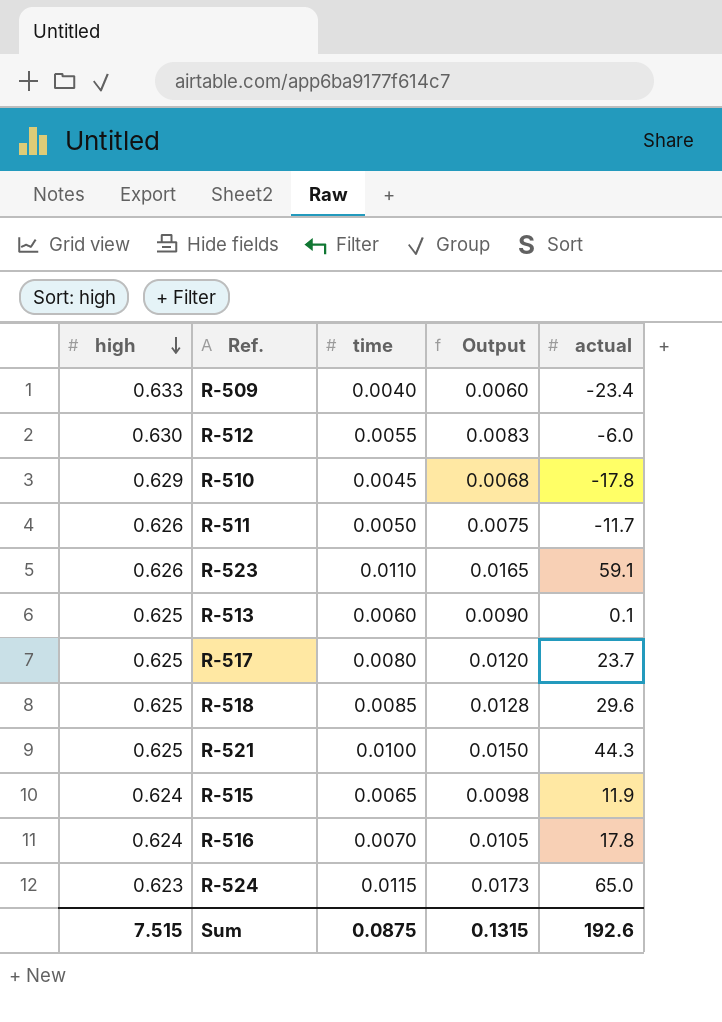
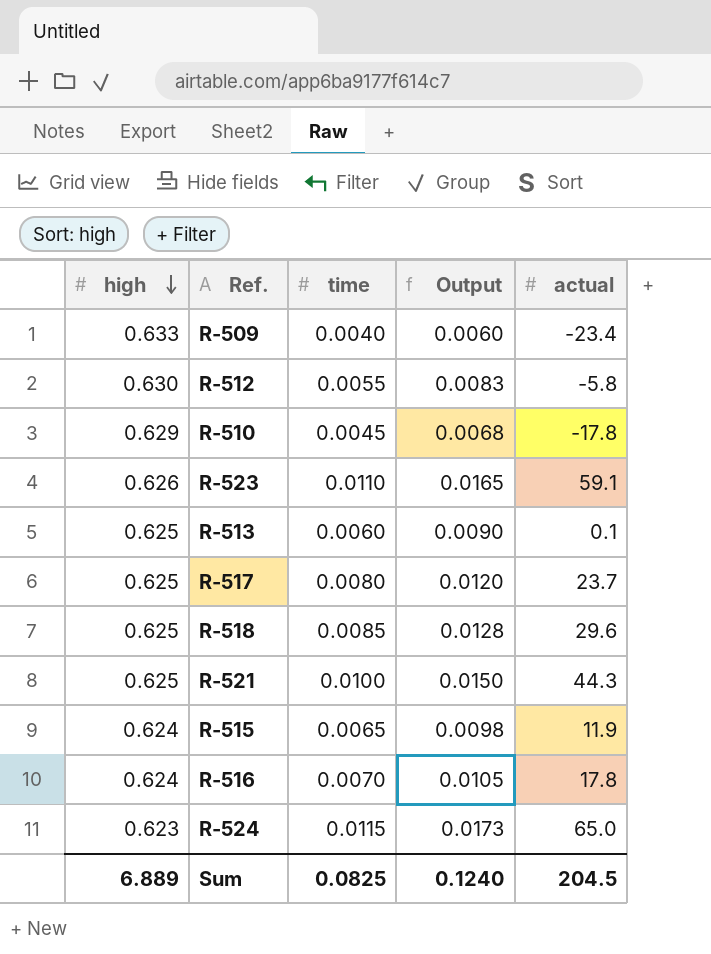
row R-511: 0.626 | 0.0050 | 0.0075 | -11.7 -> none
R-512 | actual: -6.0 -> -5.8
Sum | high: 7.515 -> 6.889
Sum | time: 0.0875 -> 0.0825
Sum | Output: 0.1315 -> 0.1240
Sum | actual: 192.6 -> 204.5

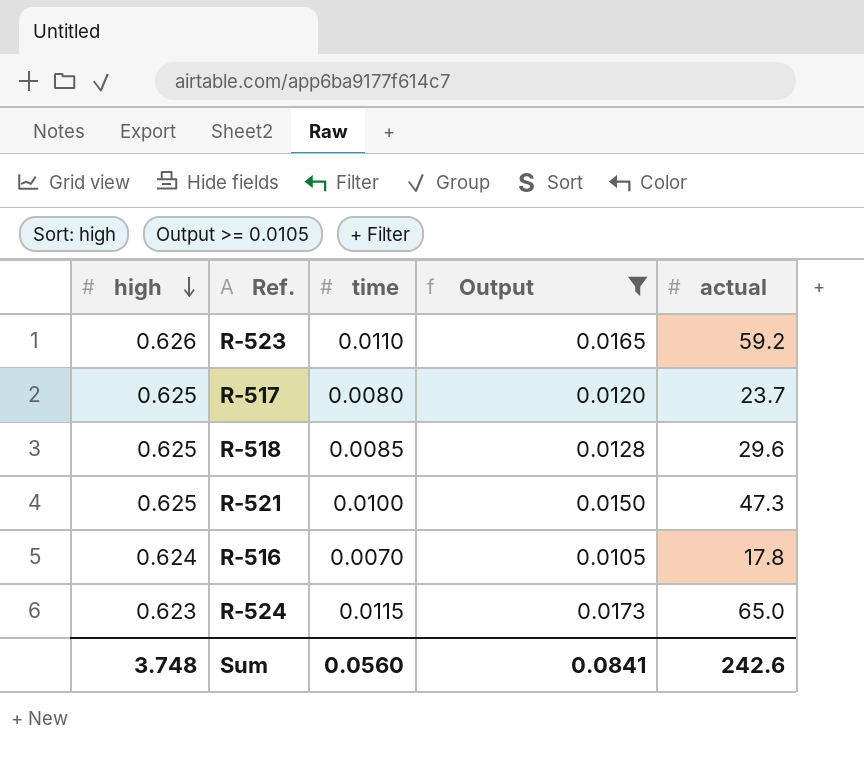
filter: none -> Output >= 0.0105
R-523 | actual: 59.1 -> 59.2
R-521 | actual: 44.3 -> 47.3
Sum | high: 6.889 -> 3.748
Sum | time: 0.0825 -> 0.0560
Sum | Output: 0.1240 -> 0.0841
Sum | actual: 204.5 -> 242.6

